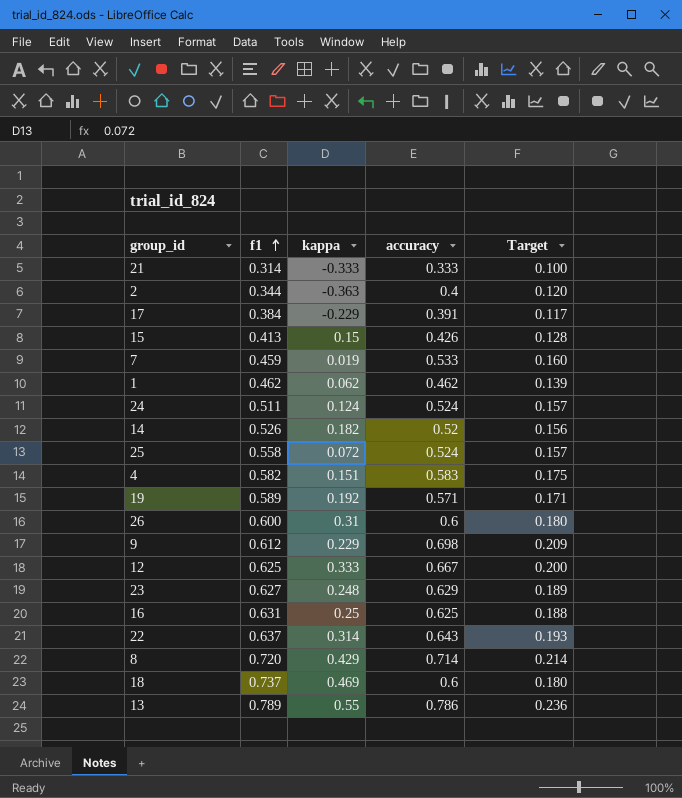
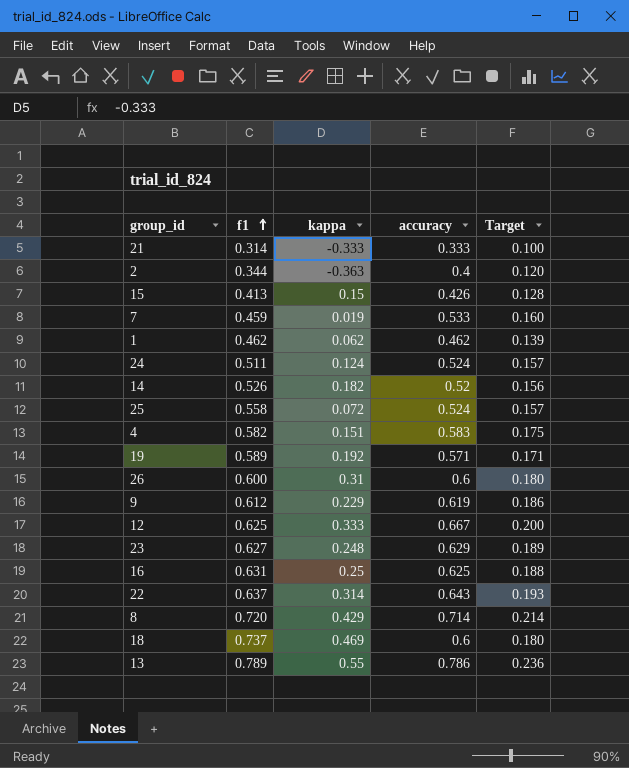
row 17: 0.384 | -0.229 | 0.391 | 0.117 -> none
9 | accuracy: 0.698 -> 0.619
9 | Target: 0.209 -> 0.186

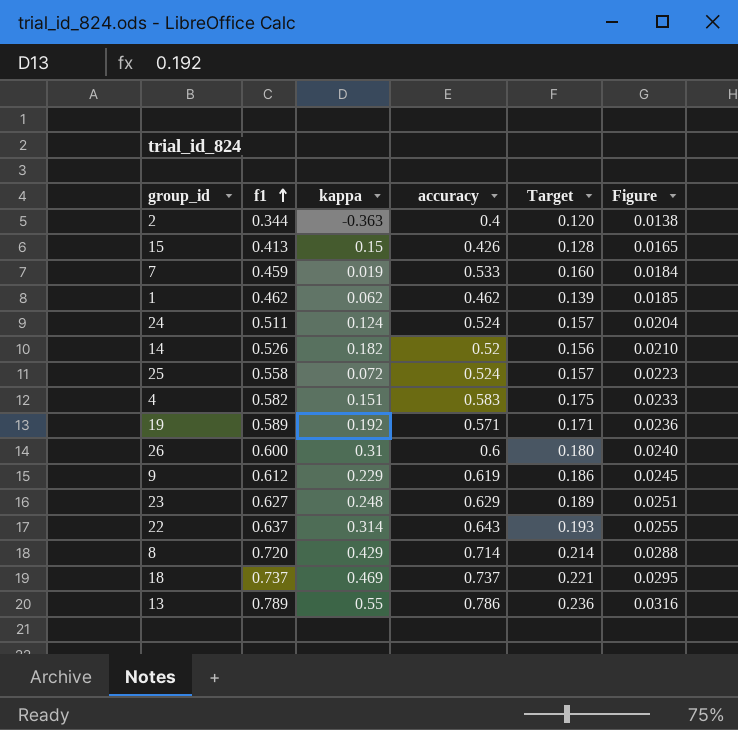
column Figure | formula: none -> [f1] * 0.04
row 21: 0.314 | -0.333 | 0.333 | 0.100 -> none
row 12: 0.625 | 0.333 | 0.667 | 0.200 -> none
row 16: 0.631 | 0.25 | 0.625 | 0.188 -> none
18 | accuracy: 0.6 -> 0.737
18 | Target: 0.180 -> 0.221

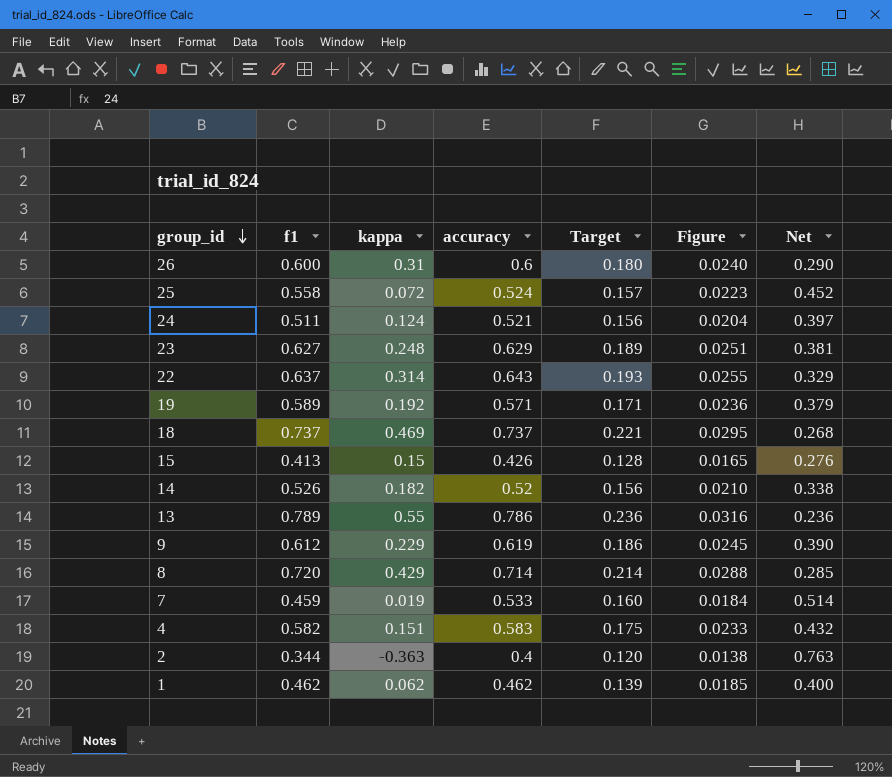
row order: f1 ascending -> group_id descending
column Net | formula: none -> [accuracy] - [kappa]
24 | accuracy: 0.524 -> 0.521
24 | Target: 0.157 -> 0.156

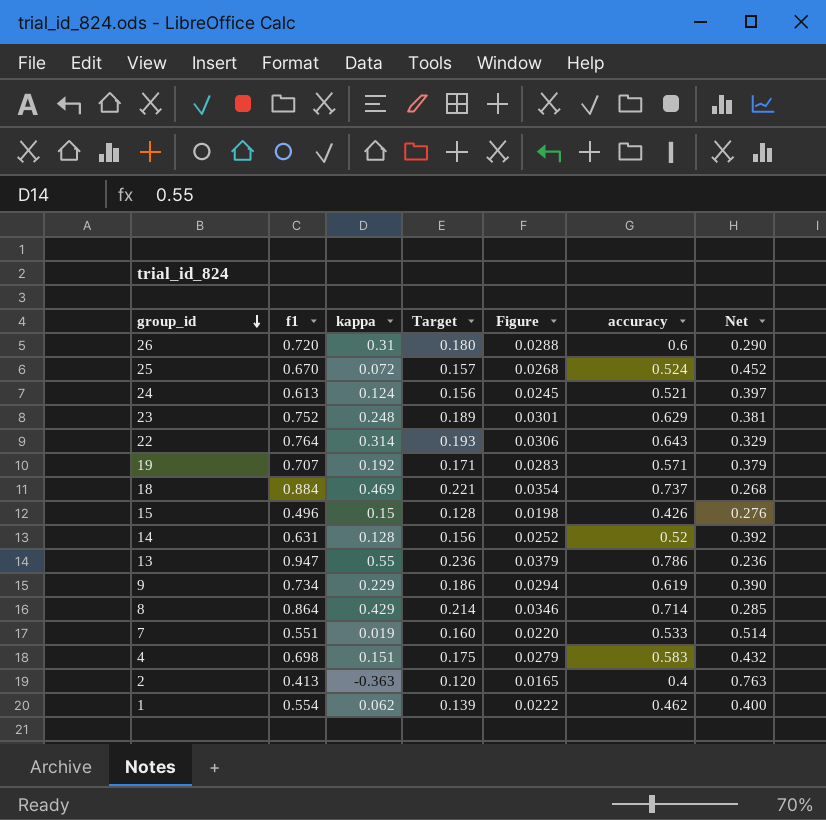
column accuracy | position: 4 -> 6
26 | f1: 0.600 -> 0.720
26 | Figure: 0.0240 -> 0.0288
25 | f1: 0.558 -> 0.670
25 | Figure: 0.0223 -> 0.0268
24 | f1: 0.511 -> 0.613
24 | Figure: 0.0204 -> 0.0245
23 | f1: 0.627 -> 0.752
23 | Figure: 0.0251 -> 0.0301
22 | f1: 0.637 -> 0.764
22 | Figure: 0.0255 -> 0.0306
19 | f1: 0.589 -> 0.707
19 | Figure: 0.0236 -> 0.0283
18 | f1: 0.737 -> 0.884
18 | Figure: 0.0295 -> 0.0354
15 | f1: 0.413 -> 0.496
15 | Figure: 0.0165 -> 0.0198
14 | f1: 0.526 -> 0.631
14 | kappa: 0.182 -> 0.128
14 | Figure: 0.0210 -> 0.0252
14 | Net: 0.338 -> 0.392
13 | f1: 0.789 -> 0.947
13 | Figure: 0.0316 -> 0.0379
9 | f1: 0.612 -> 0.734
9 | Figure: 0.0245 -> 0.0294
8 | f1: 0.720 -> 0.864
8 | Figure: 0.0288 -> 0.0346
7 | f1: 0.459 -> 0.551
7 | Figure: 0.0184 -> 0.0220
4 | f1: 0.582 -> 0.698
4 | Figure: 0.0233 -> 0.0279
2 | f1: 0.344 -> 0.413
2 | Figure: 0.0138 -> 0.0165
1 | f1: 0.462 -> 0.554
1 | Figure: 0.0185 -> 0.0222

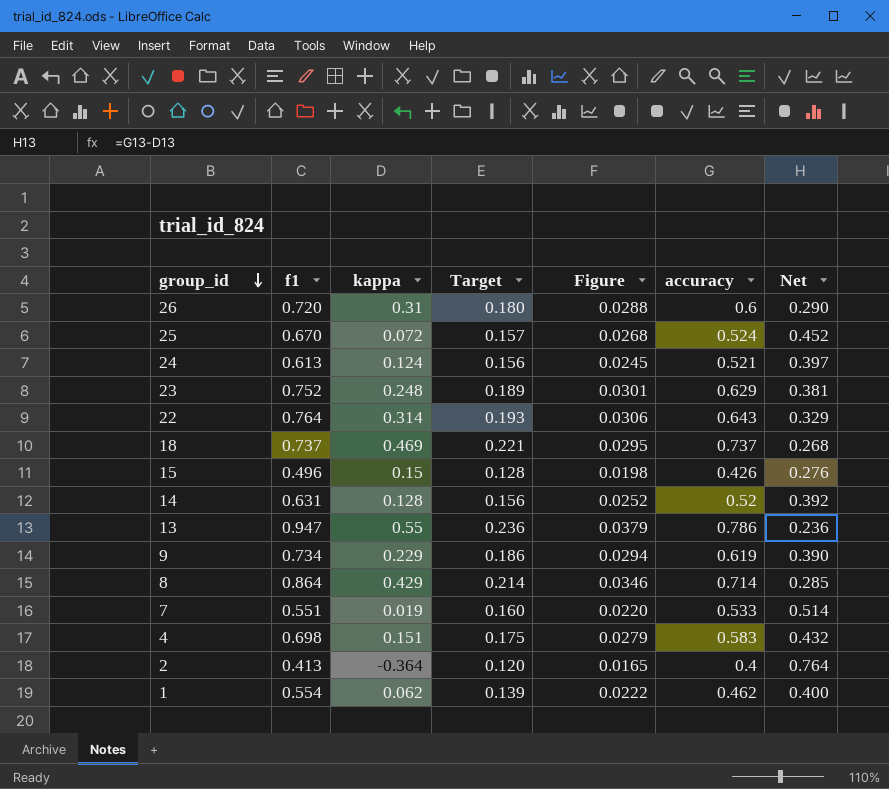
row 19: 0.707 | 0.192 | 0.171 | 0.0283 | 0.571 | 0.379 -> none
18 | f1: 0.884 -> 0.737
18 | Figure: 0.0354 -> 0.0295
2 | kappa: -0.363 -> -0.364
2 | Net: 0.763 -> 0.764

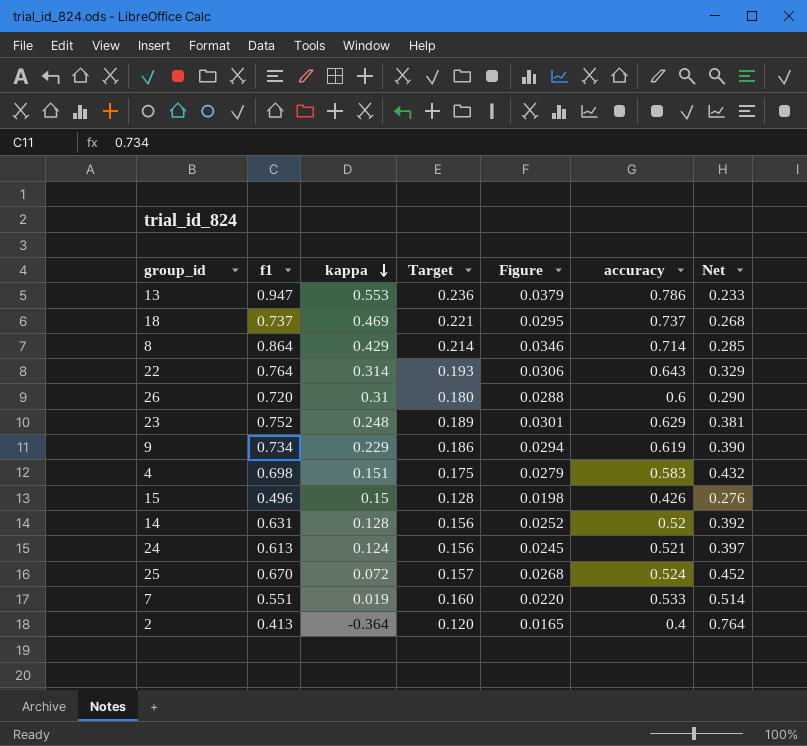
row order: group_id descending -> kappa descending
row 1: 0.554 | 0.062 | 0.139 | 0.0222 | 0.462 | 0.400 -> none
13 | kappa: 0.55 -> 0.553
13 | Net: 0.236 -> 0.233

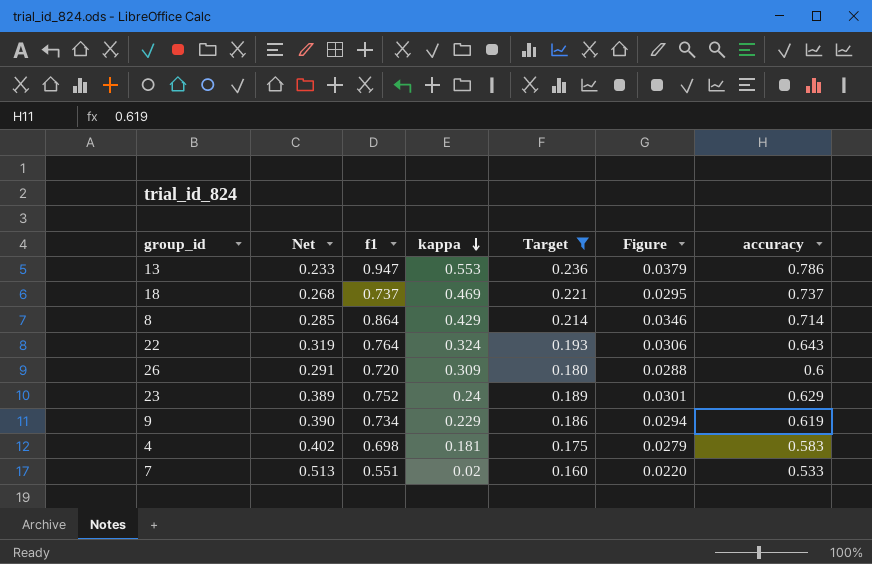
filter: none -> Target >= 0.160
column Net | position: 7 -> 2
22 | Net: 0.329 -> 0.319
22 | kappa: 0.314 -> 0.324
26 | Net: 0.290 -> 0.291
26 | kappa: 0.31 -> 0.309
23 | Net: 0.381 -> 0.389
23 | kappa: 0.248 -> 0.24
4 | Net: 0.432 -> 0.402
4 | kappa: 0.151 -> 0.181
7 | Net: 0.514 -> 0.513
7 | kappa: 0.019 -> 0.02

